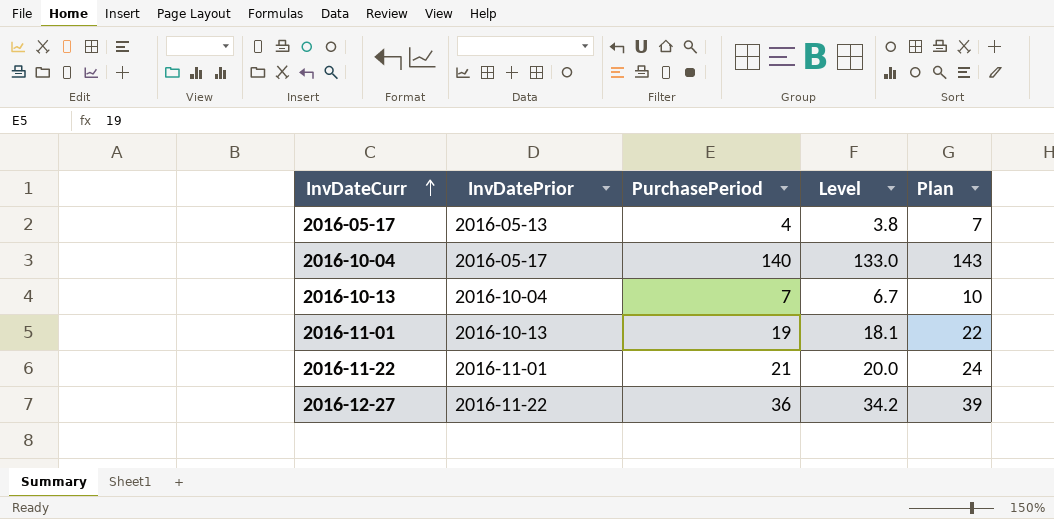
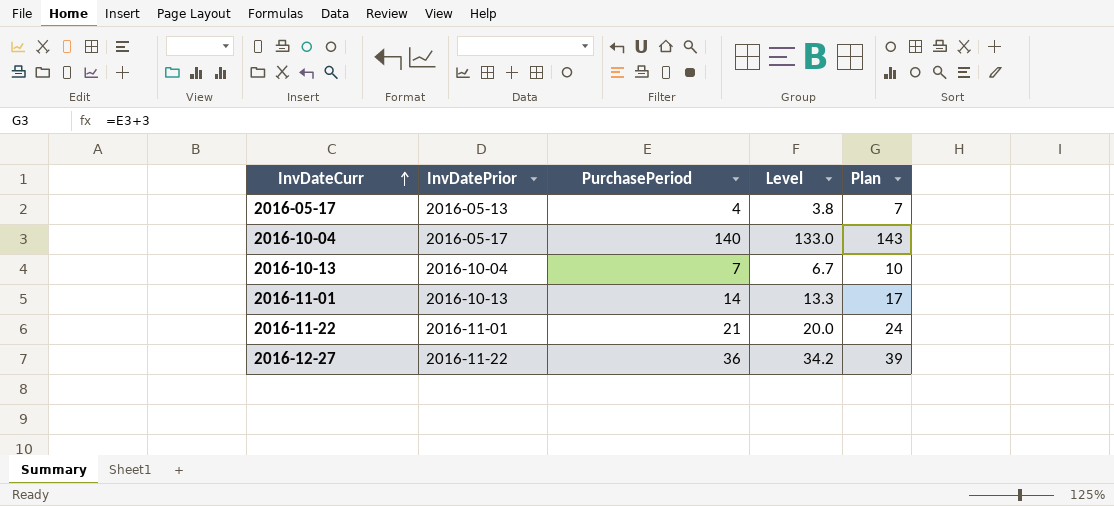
2016-11-01 | PurchasePeriod: 19 -> 14
2016-11-01 | Level: 18.1 -> 13.3
2016-11-01 | Plan: 22 -> 17

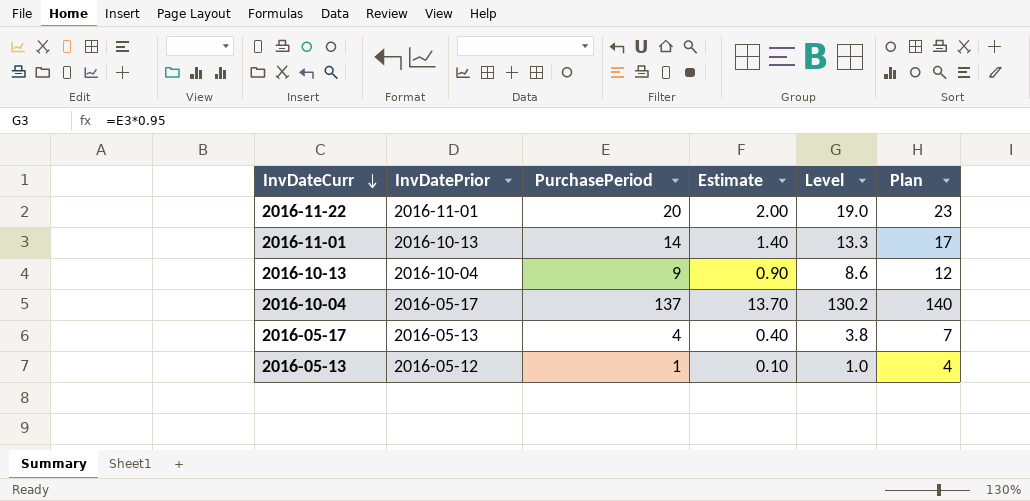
row order: InvDateCurr ascending -> InvDateCurr descending
column Estimate | formula: none -> [PurchasePeriod] * 0.1
row 2016-12-27: 2016-11-22 | 36 | 34.2 | 39 -> none
2016-11-22 | PurchasePeriod: 21 -> 20
2016-11-22 | Level: 20.0 -> 19.0
2016-11-22 | Plan: 24 -> 23
2016-10-13 | PurchasePeriod: 7 -> 9
2016-10-13 | Level: 6.7 -> 8.6
2016-10-13 | Plan: 10 -> 12
2016-10-04 | PurchasePeriod: 140 -> 137
2016-10-04 | Level: 133.0 -> 130.2
2016-10-04 | Plan: 143 -> 140
row 2016-05-13: none -> 2016-05-12 | 1 | 0.10 | 1.0 | 4

